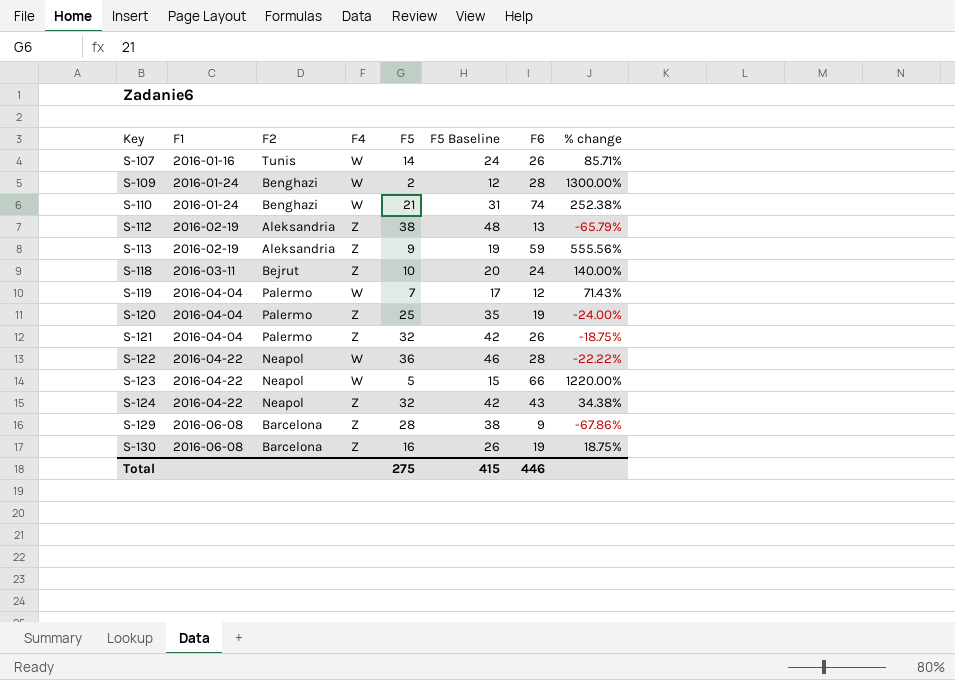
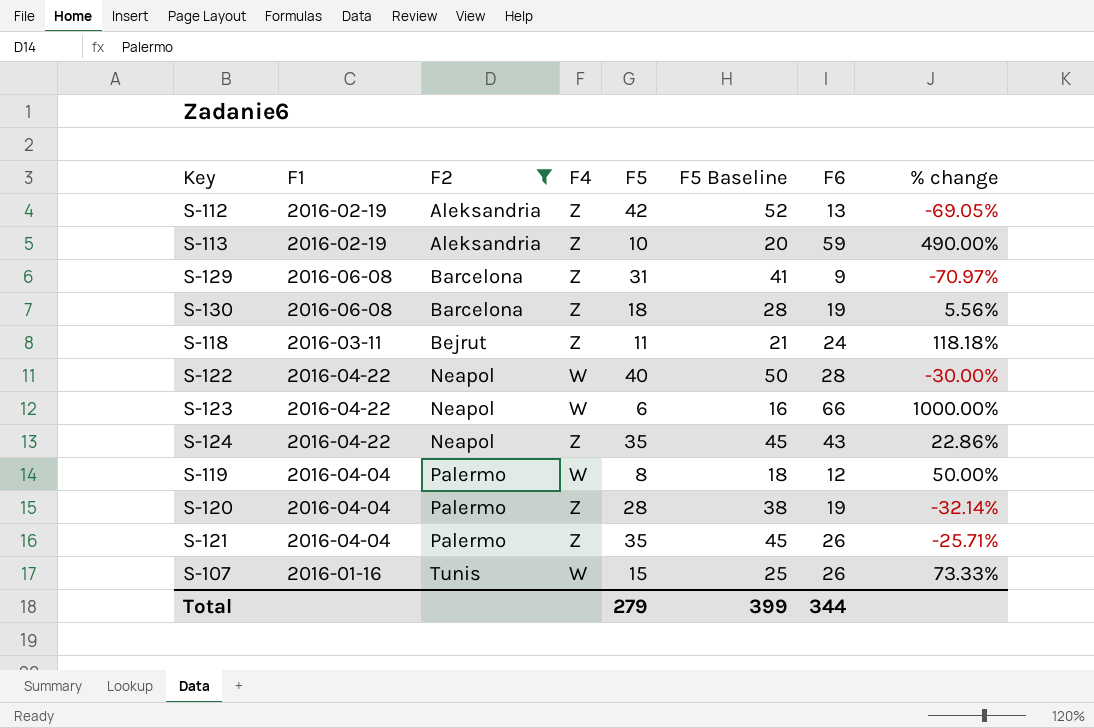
filter: none -> F2 != Benghazi
row order: Key ascending -> F2 ascending
S-112 | F5: 38 -> 42
S-112 | F5 Baseline: 48 -> 52
S-112 | % change: -65.79% -> -69.05%
S-113 | F5: 9 -> 10
S-113 | F5 Baseline: 19 -> 20
S-113 | % change: 555.56% -> 490.00%
S-129 | F5: 28 -> 31
S-129 | F5 Baseline: 38 -> 41
S-129 | % change: -67.86% -> -70.97%
S-130 | F5: 16 -> 18
S-130 | F5 Baseline: 26 -> 28
S-130 | % change: 18.75% -> 5.56%
S-118 | F5: 10 -> 11
S-118 | F5 Baseline: 20 -> 21
S-118 | % change: 140.00% -> 118.18%
S-122 | F5: 36 -> 40
S-122 | F5 Baseline: 46 -> 50
S-122 | % change: -22.22% -> -30.00%
S-123 | F5: 5 -> 6
S-123 | F5 Baseline: 15 -> 16
S-123 | % change: 1220.00% -> 1000.00%
S-124 | F5: 32 -> 35
S-124 | F5 Baseline: 42 -> 45
S-124 | % change: 34.38% -> 22.86%
S-119 | F5: 7 -> 8
S-119 | F5 Baseline: 17 -> 18
S-119 | % change: 71.43% -> 50.00%
S-120 | F5: 25 -> 28
S-120 | F5 Baseline: 35 -> 38
S-120 | % change: -24.00% -> -32.14%
S-121 | F5: 32 -> 35
S-121 | F5 Baseline: 42 -> 45
S-121 | % change: -18.75% -> -25.71%
S-107 | F5: 14 -> 15
S-107 | F5 Baseline: 24 -> 25
S-107 | % change: 85.71% -> 73.33%
Total | F5: 275 -> 279
Total | F5 Baseline: 415 -> 399
Total | F6: 446 -> 344

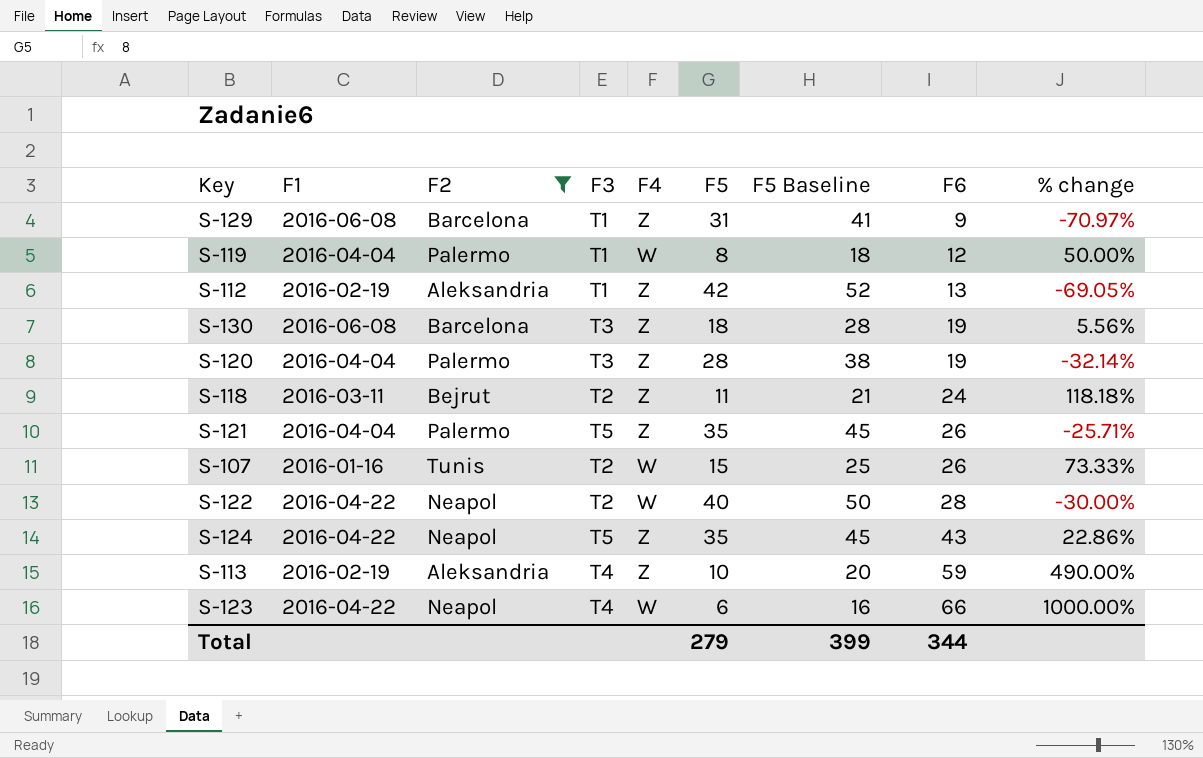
row order: F2 ascending -> F6 ascending
column F3 | position: none -> 4

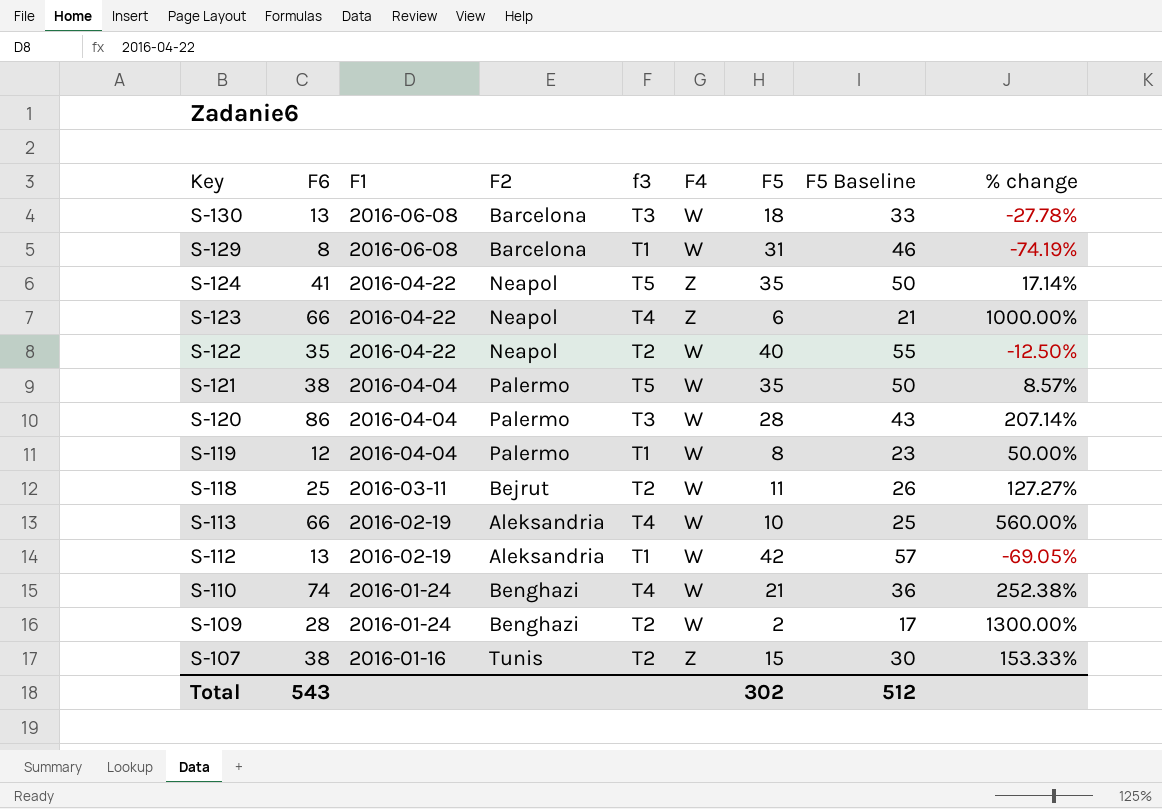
filter: F2 != Benghazi -> none
row order: F6 ascending -> Key descending
column F6 | position: 8 -> 2
column name: F3 -> f3
column F5 Baseline | formula: [F5] + 10 -> [F5] + 15
S-130 | F6: 19 -> 13
S-130 | F4: Z -> W
S-130 | % change: 5.56% -> -27.78%
S-129 | F6: 9 -> 8
S-129 | F4: Z -> W
S-129 | % change: -70.97% -> -74.19%
S-124 | F6: 43 -> 41
S-124 | % change: 22.86% -> 17.14%
S-123 | F4: W -> Z
S-122 | F6: 28 -> 35
S-122 | % change: -30.00% -> -12.50%
S-121 | F6: 26 -> 38
S-121 | F4: Z -> W
S-121 | % change: -25.71% -> 8.57%
S-120 | F6: 19 -> 86
S-120 | F4: Z -> W
S-120 | % change: -32.14% -> 207.14%
S-118 | F6: 24 -> 25
S-118 | F4: Z -> W
S-118 | % change: 118.18% -> 127.27%
S-113 | F6: 59 -> 66
S-113 | F4: Z -> W
S-113 | % change: 490.00% -> 560.00%
S-112 | F4: Z -> W
S-107 | F6: 26 -> 38
S-107 | F4: W -> Z
S-107 | % change: 73.33% -> 153.33%
Total | F6: 344 -> 543
Total | F5: 279 -> 302
Total | F5 Baseline: 399 -> 512

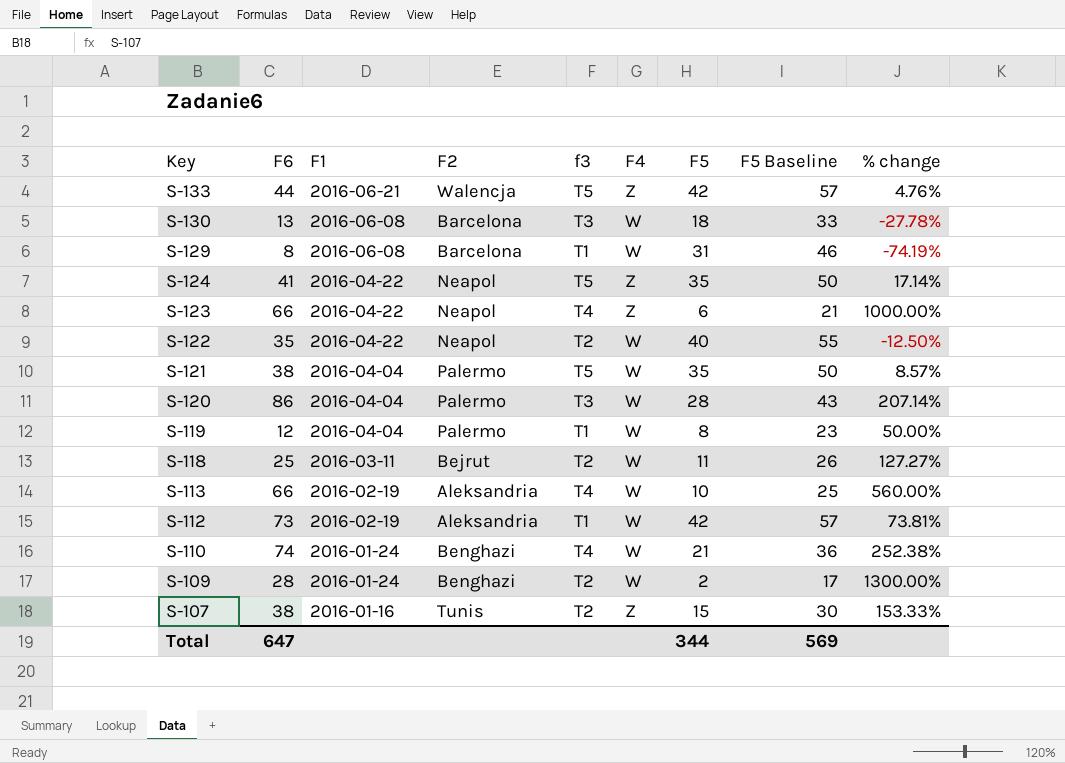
row S-133: none -> 44 | 2016-06-21 | Walencja | T5 | Z | 42 | 57 | 4.76%
S-112 | F6: 13 -> 73
S-112 | % change: -69.05% -> 73.81%
Total | F6: 543 -> 647
Total | F5: 302 -> 344
Total | F5 Baseline: 512 -> 569

